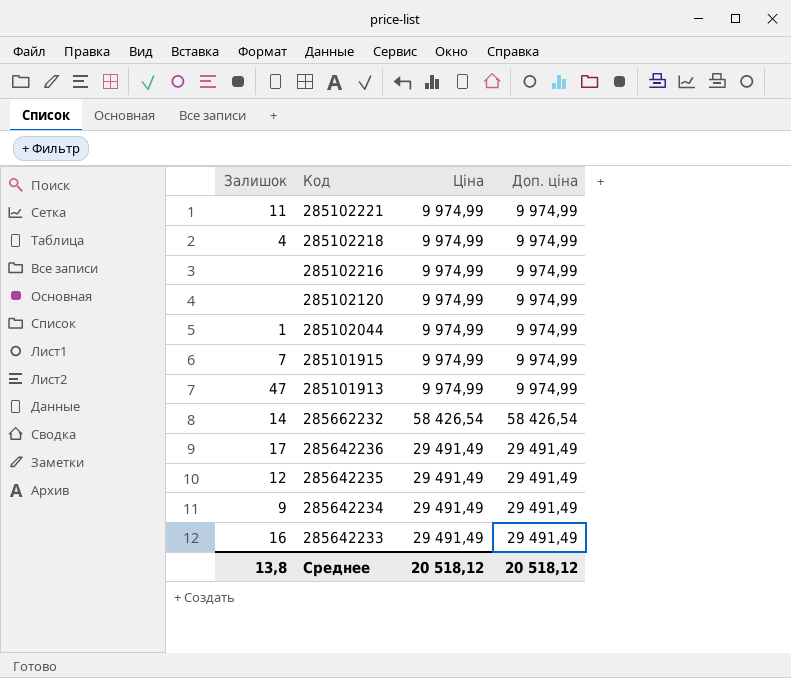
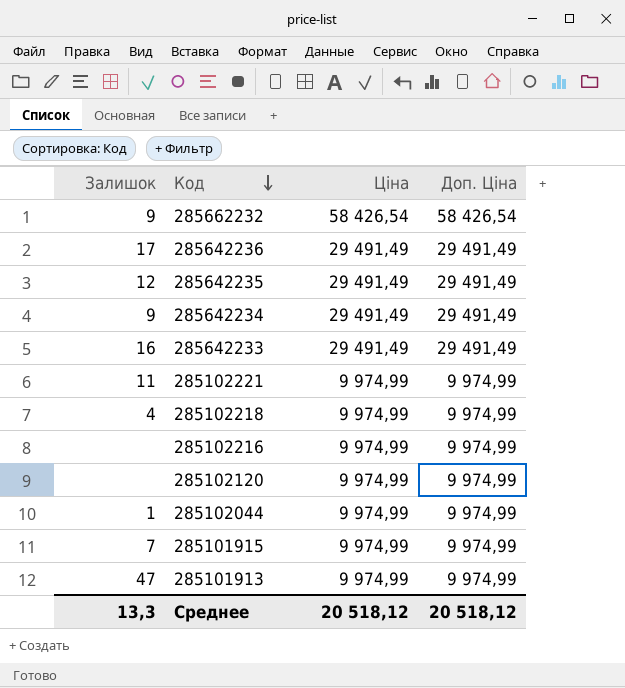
row order: none -> Код descending
column name: Доп. ціна -> Доп. Ціна
285662232 | Залишок: 14 -> 9
Среднее | Залишок: 13,8 -> 13,3

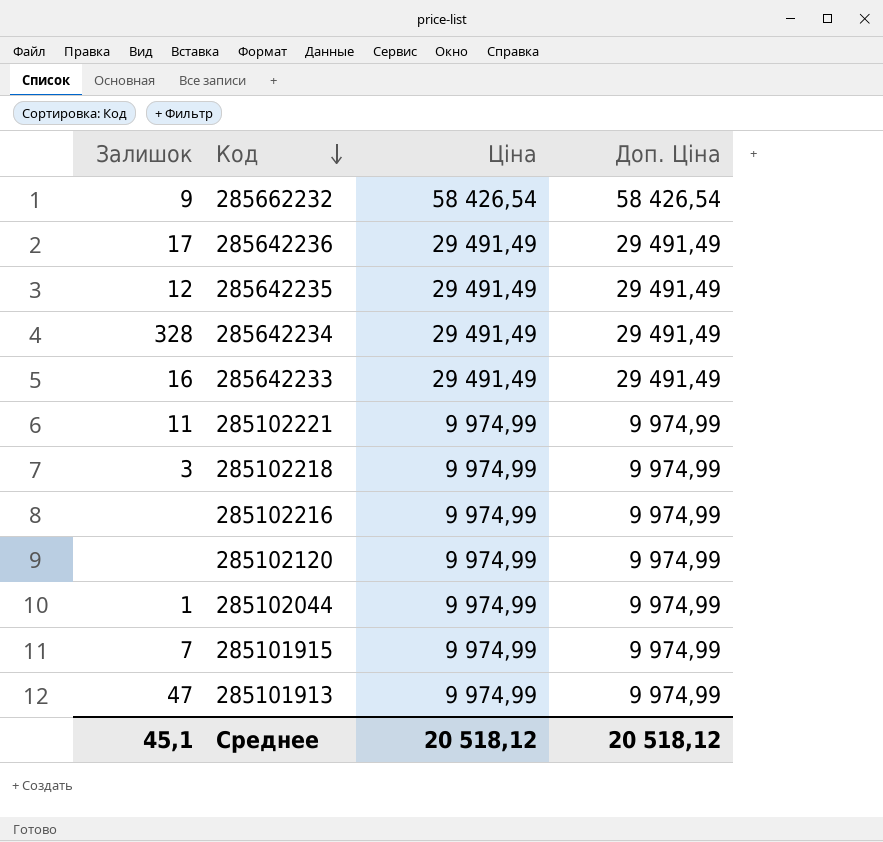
285642234 | Залишок: 9 -> 328
285102218 | Залишок: 4 -> 3
Среднее | Залишок: 13,3 -> 45,1

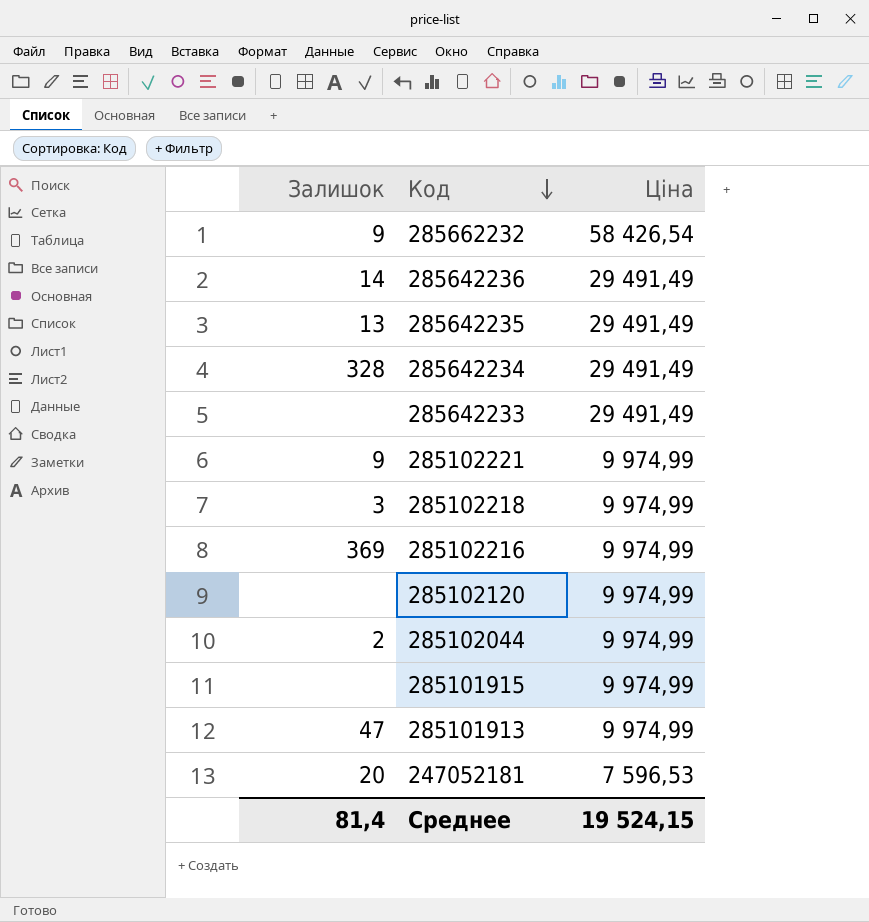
column Доп. Ціна | position: 4 -> none
285642236 | Залишок: 17 -> 14
285642235 | Залишок: 12 -> 13
285642233 | Залишок: 16 -> none
285102221 | Залишок: 11 -> 9
285102216 | Залишок: none -> 369
285102044 | Залишок: 1 -> 2
285101915 | Залишок: 7 -> none
row 247052181: none -> 20 | 7 596,53
Среднее | Залишок: 45,1 -> 81,4
Среднее | Ціна: 20 518,12 -> 19 524,15

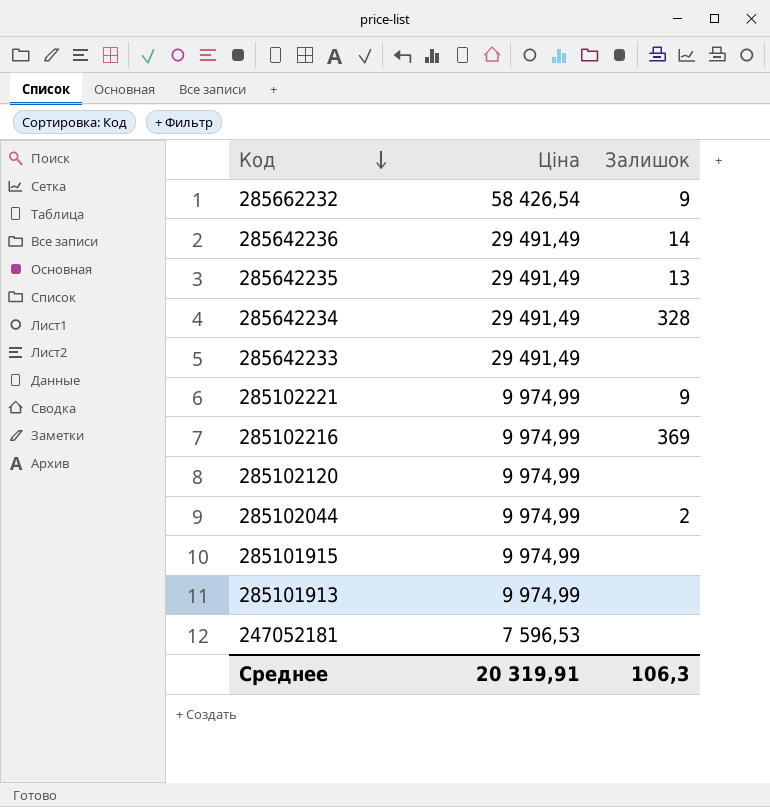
column Залишок | position: 1 -> 3
row 285102218: 3 | 9 974,99 -> none
285101913 | Залишок: 47 -> none
247052181 | Залишок: 20 -> none
Среднее | Ціна: 19 524,15 -> 20 319,91
Среднее | Залишок: 81,4 -> 106,3

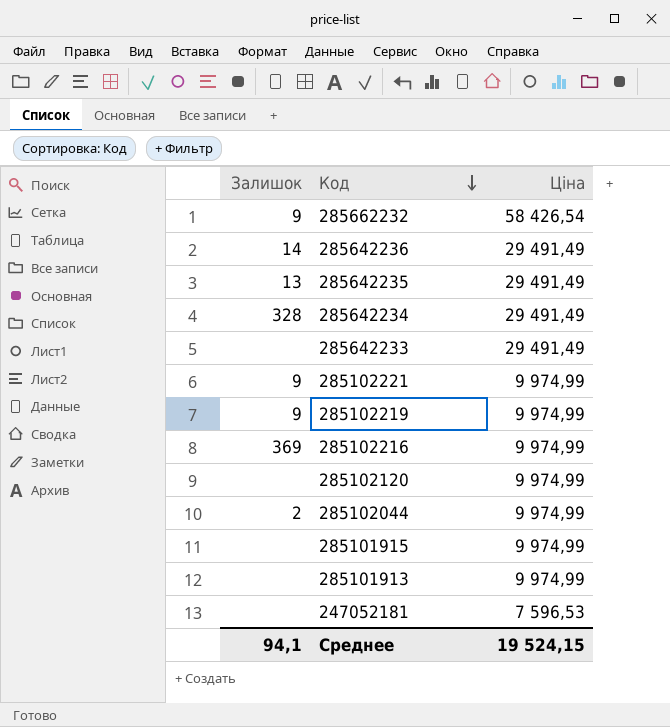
column Залишок | position: 3 -> 1
row 285102219: none -> 9 | 9 974,99
Среднее | Залишок: 106,3 -> 94,1
Среднее | Ціна: 20 319,91 -> 19 524,15

